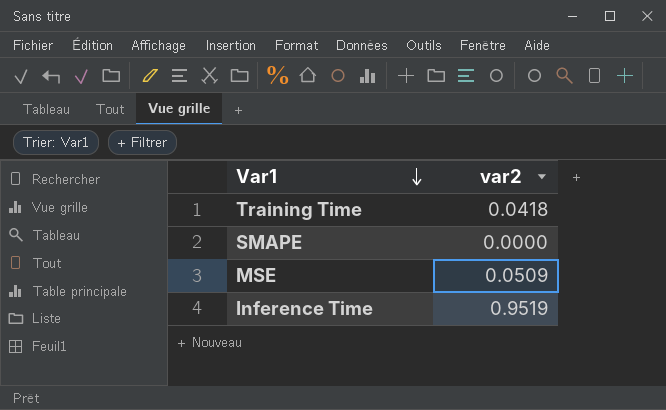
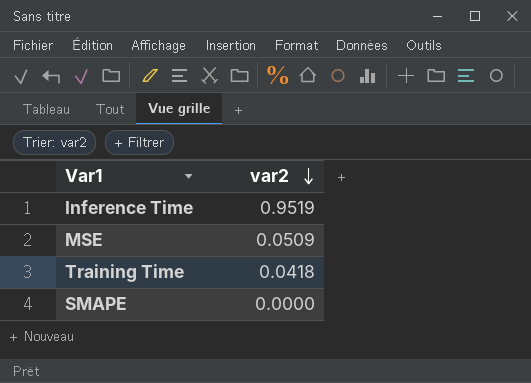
row order: Var1 descending -> var2 descending

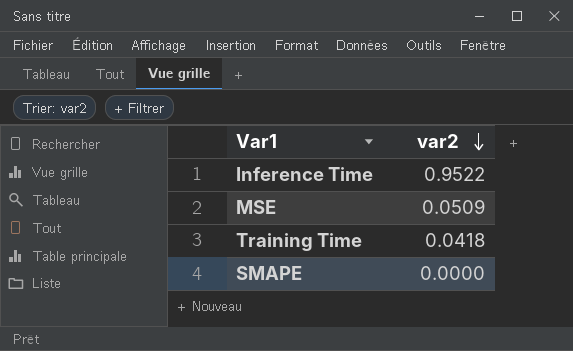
Inference Time | var2: 0.9519 -> 0.9522

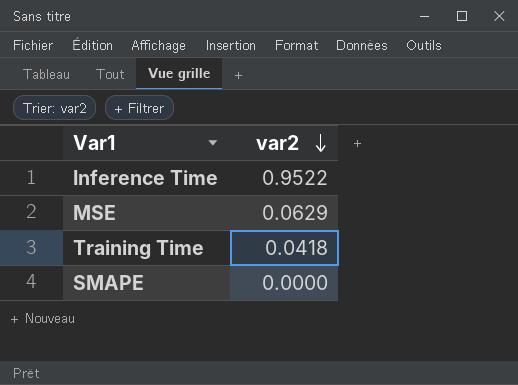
MSE | var2: 0.0509 -> 0.0629

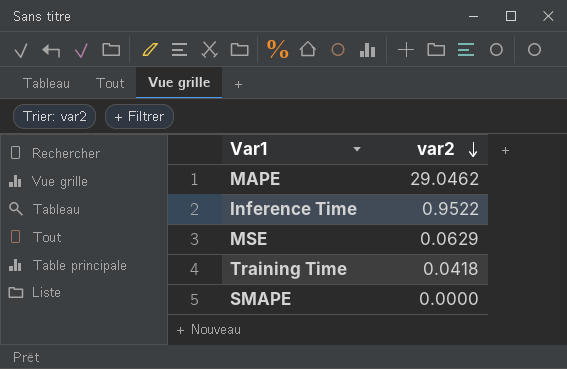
row MAPE: none -> 29.0462

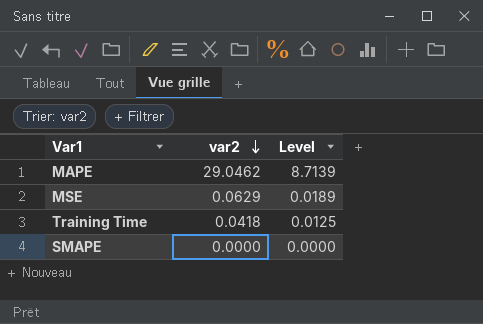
column Level | formula: none -> [var2] * 0.3
row Inference Time: 0.9522 -> none

